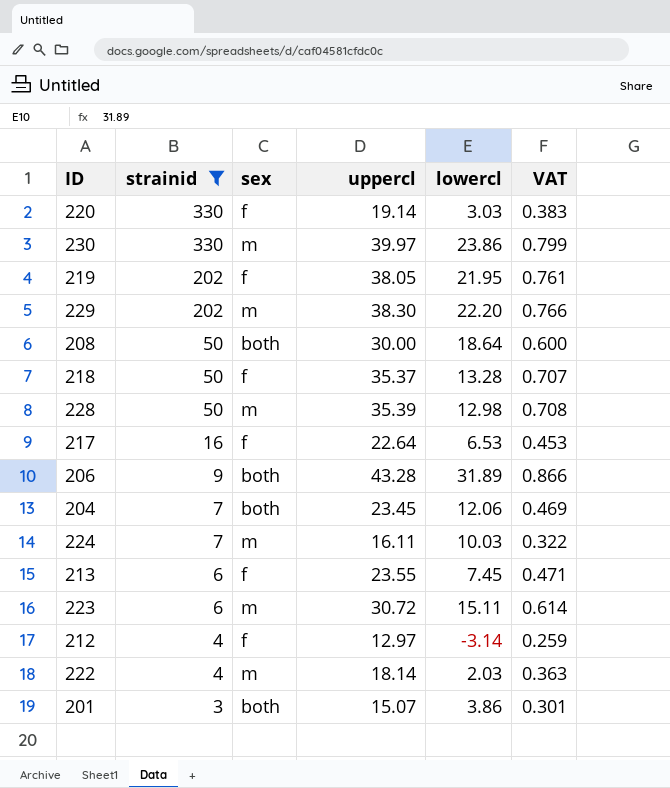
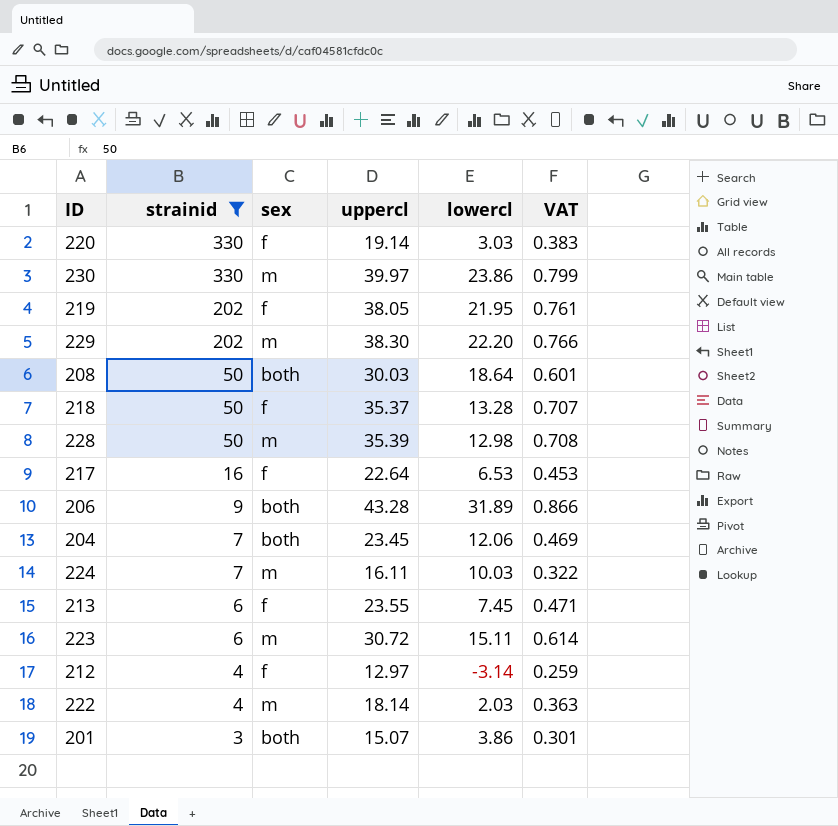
208 | uppercl: 30.00 -> 30.03
208 | VAT: 0.600 -> 0.601

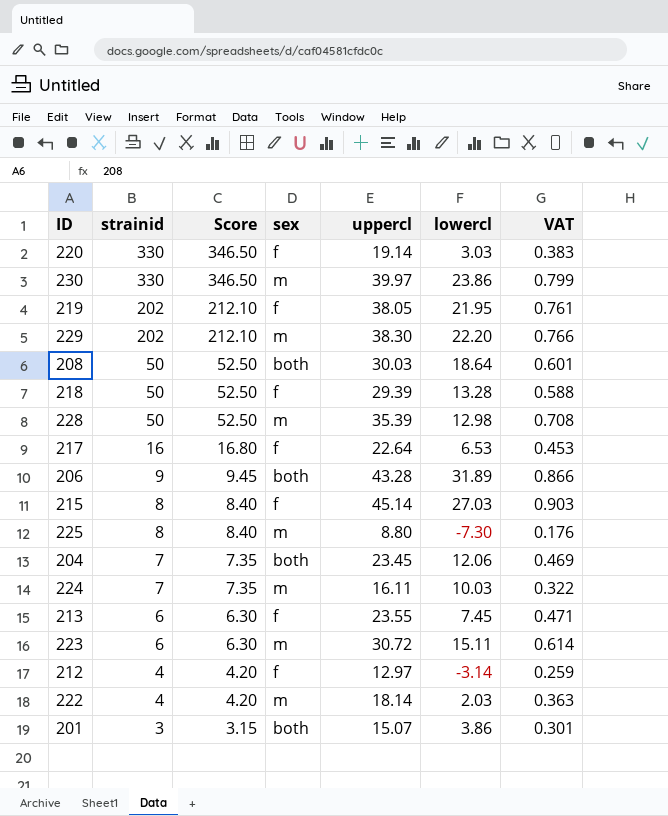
filter: strainid != 8 -> none
column Score | formula: none -> [strainid] * 1.05
218 | uppercl: 35.37 -> 29.39
218 | VAT: 0.707 -> 0.588

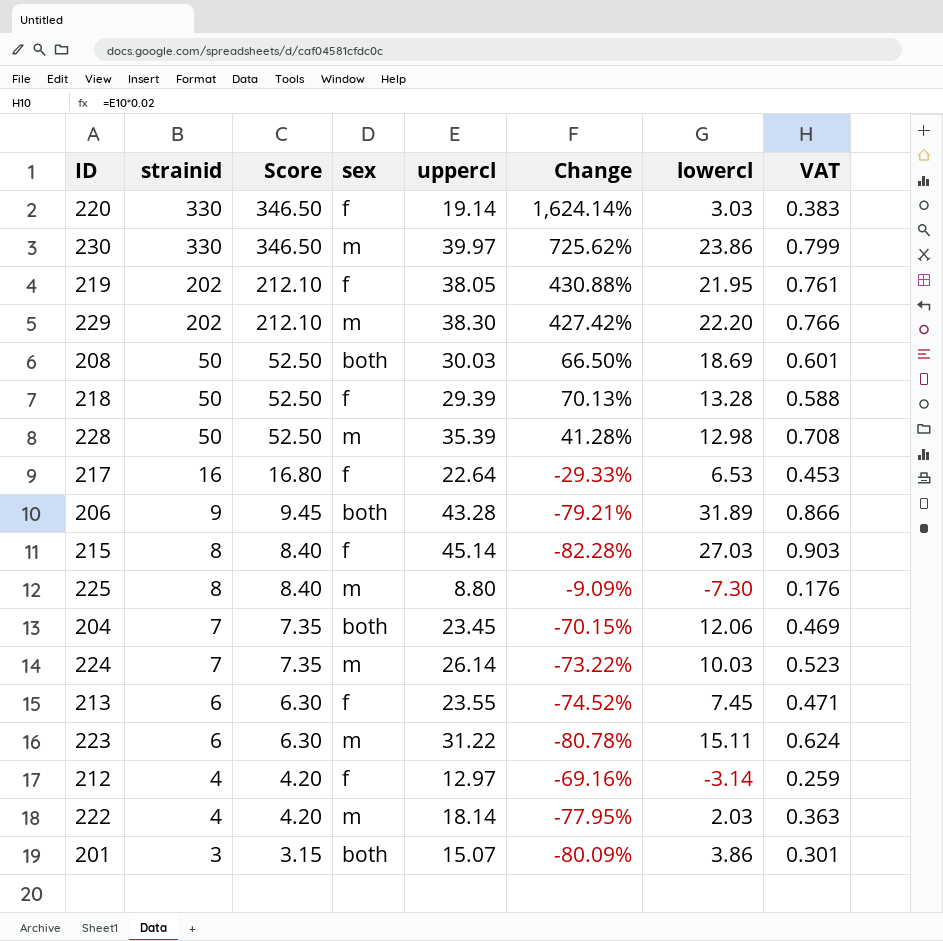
column Change | formula: none -> ([strainid] - [uppercl]) / [uppercl]
208 | lowercl: 18.64 -> 18.69
224 | uppercl: 16.11 -> 26.14
224 | VAT: 0.322 -> 0.523
223 | uppercl: 30.72 -> 31.22
223 | VAT: 0.614 -> 0.624

